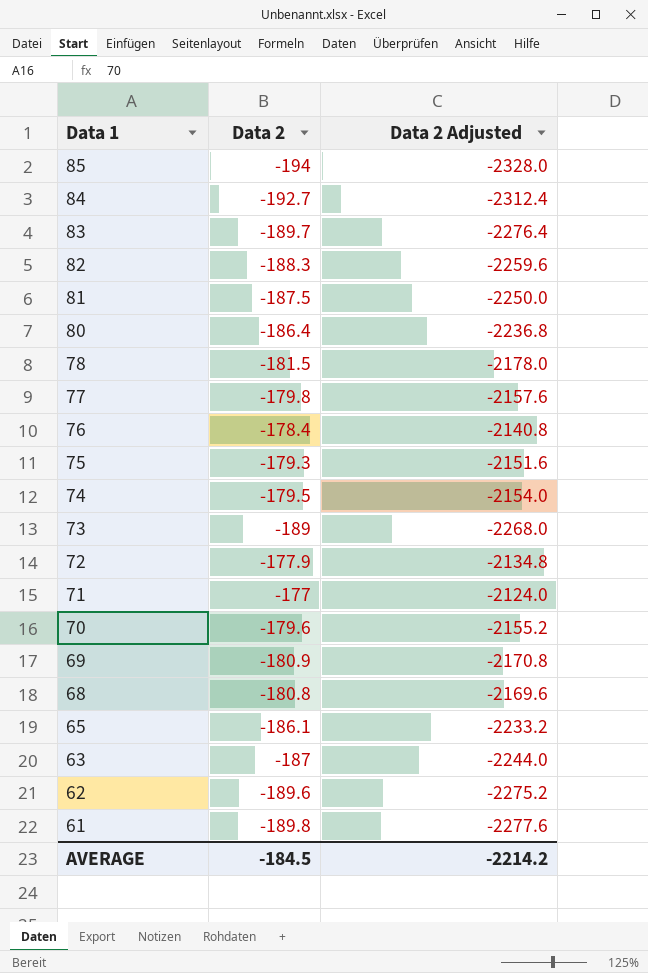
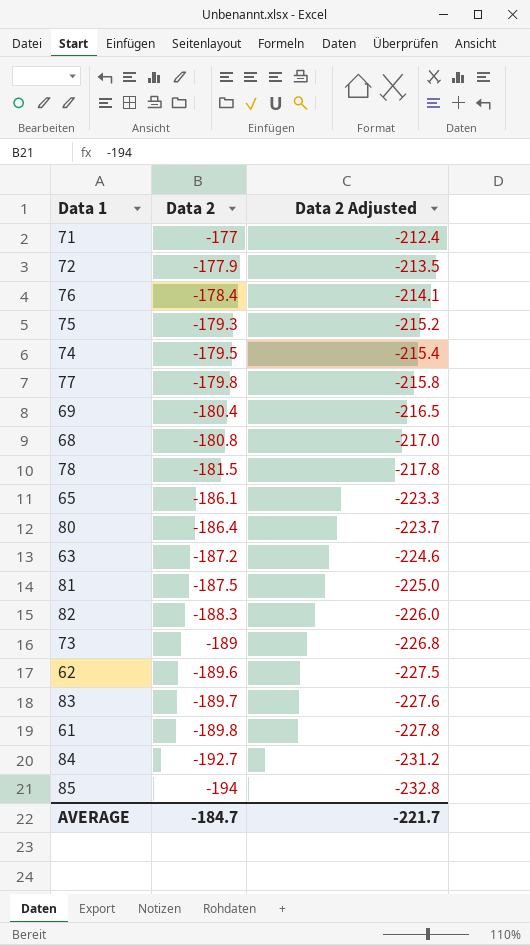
row order: Data 1 descending -> Data 2 descending
column Data 2 Adjusted | formula: [Data 2] * 12 -> [Data 2] * 1.2
row 70: -179.6 | -2155.2 -> none
69 | Data 2: -180.9 -> -180.4
63 | Data 2: -187 -> -187.2
AVERAGE | Data 2: -184.5 -> -184.7
AVERAGE | Data 2 Adjusted: -2214.2 -> -221.7

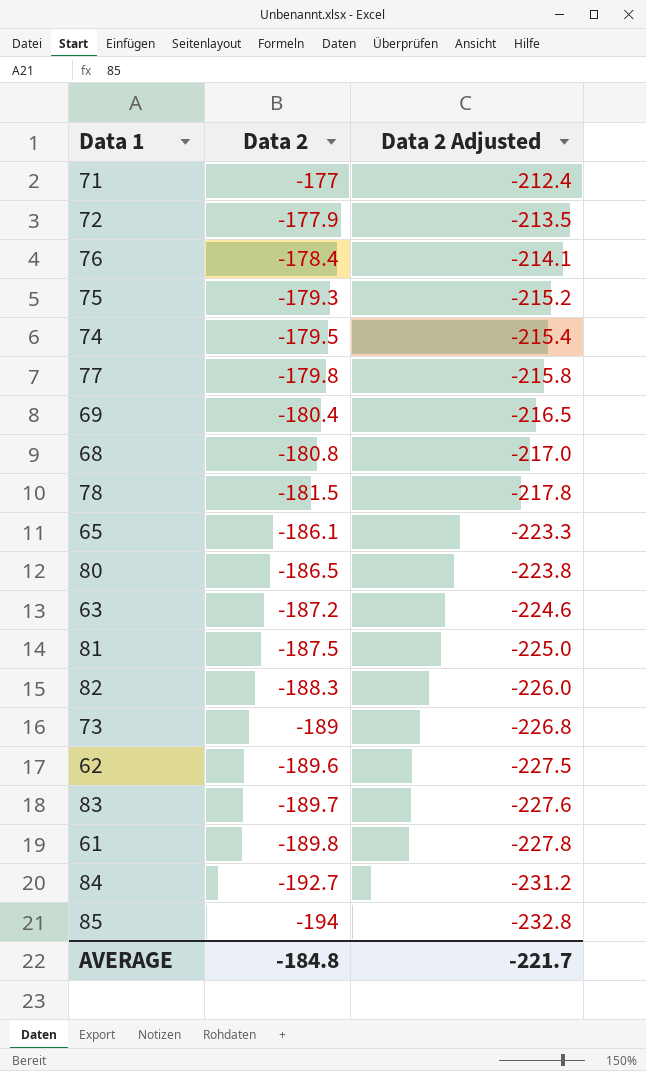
80 | Data 2: -186.4 -> -186.5
80 | Data 2 Adjusted: -223.7 -> -223.8
AVERAGE | Data 2: -184.7 -> -184.8

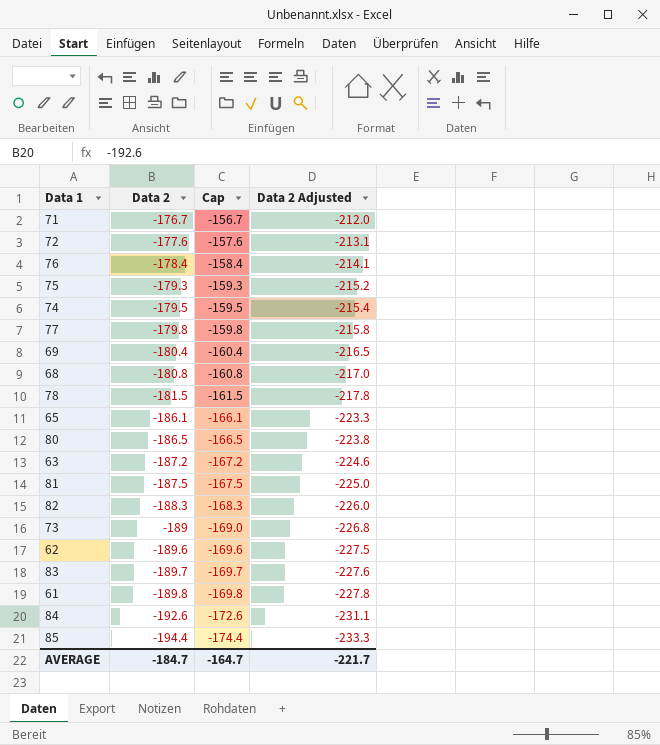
column Cap | formula: none -> [Data 2] + 20
71 | Data 2: -177 -> -176.7
71 | Data 2 Adjusted: -212.4 -> -212.0
72 | Data 2: -177.9 -> -177.6
72 | Data 2 Adjusted: -213.5 -> -213.1
84 | Data 2: -192.7 -> -192.6
84 | Data 2 Adjusted: -231.2 -> -231.1
85 | Data 2: -194 -> -194.4
85 | Data 2 Adjusted: -232.8 -> -233.3
AVERAGE | Data 2: -184.8 -> -184.7

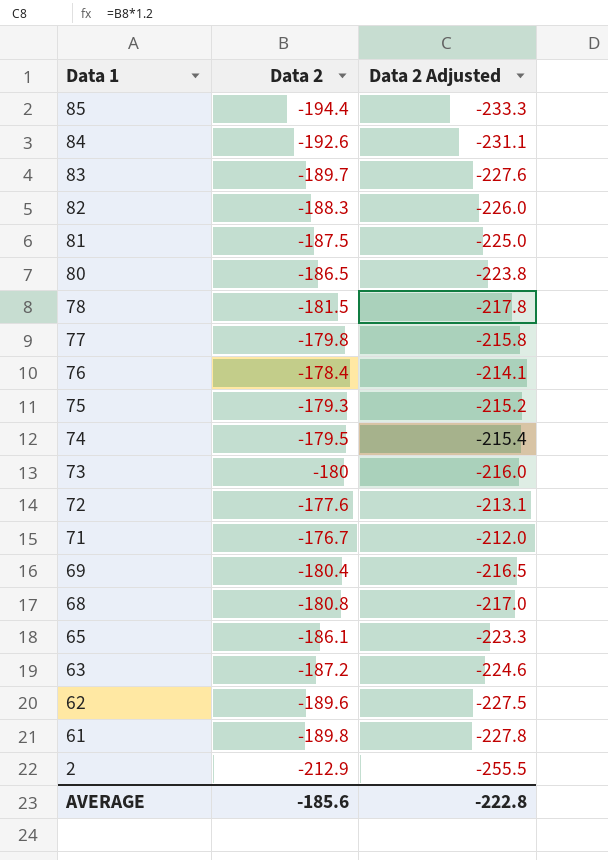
row order: Data 2 descending -> Data 1 descending
column Cap | formula: [Data 2] + 20 -> none
73 | Data 2: -189 -> -180
73 | Data 2 Adjusted: -226.8 -> -216.0
row 2: none -> -212.9 | -255.5
AVERAGE | Data 2: -184.7 -> -185.6
AVERAGE | Data 2 Adjusted: -221.7 -> -222.8

